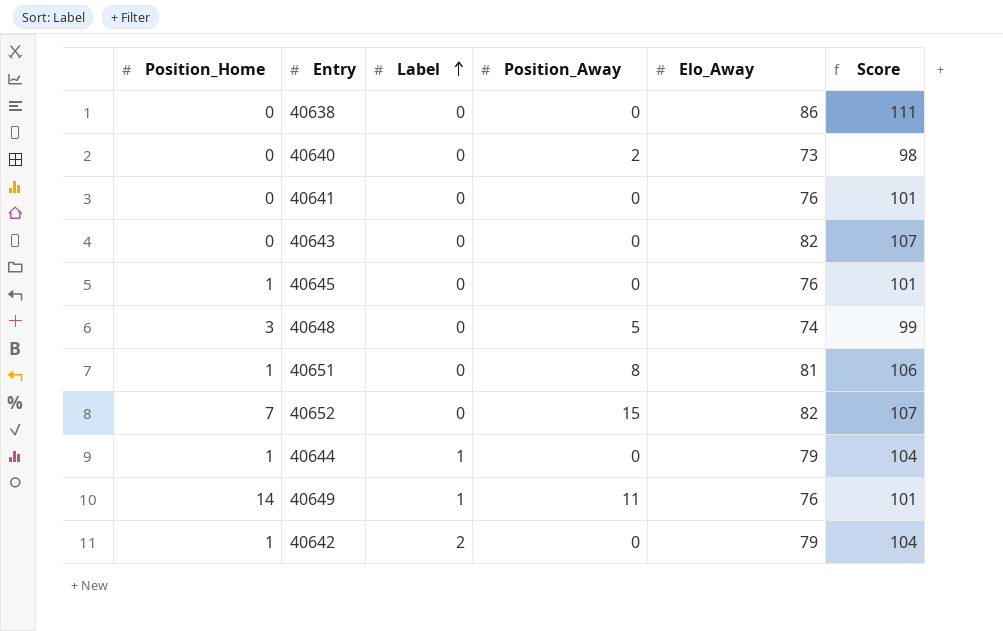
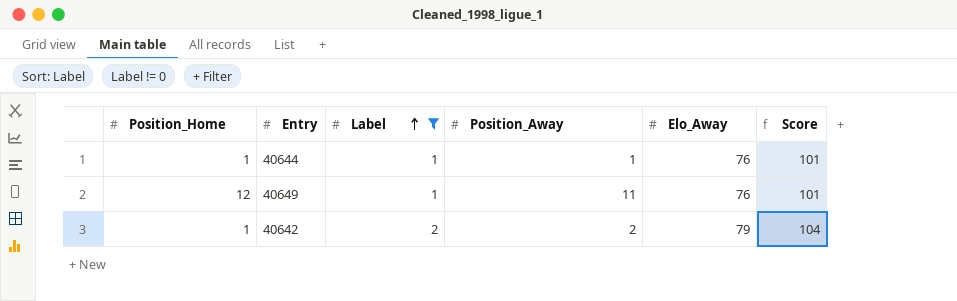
filter: none -> Label != 0
40644 | Position_Away: 0 -> 1
40644 | Elo_Away: 79 -> 76
40644 | Score: 104 -> 101
40649 | Position_Home: 14 -> 12
40642 | Position_Away: 0 -> 2

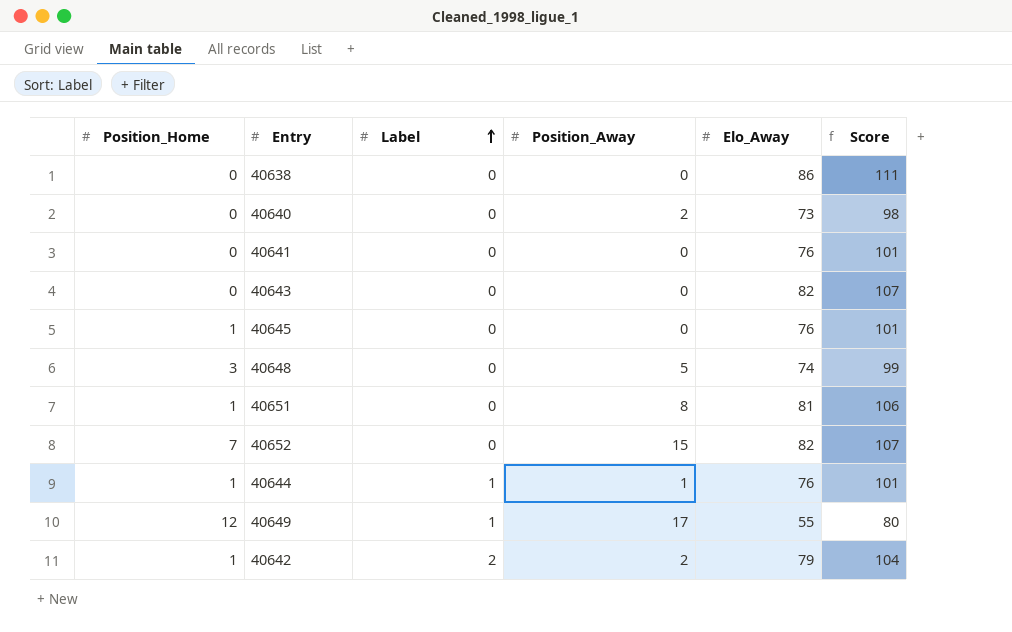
filter: Label != 0 -> none
40649 | Position_Away: 11 -> 17
40649 | Elo_Away: 76 -> 55
40649 | Score: 101 -> 80

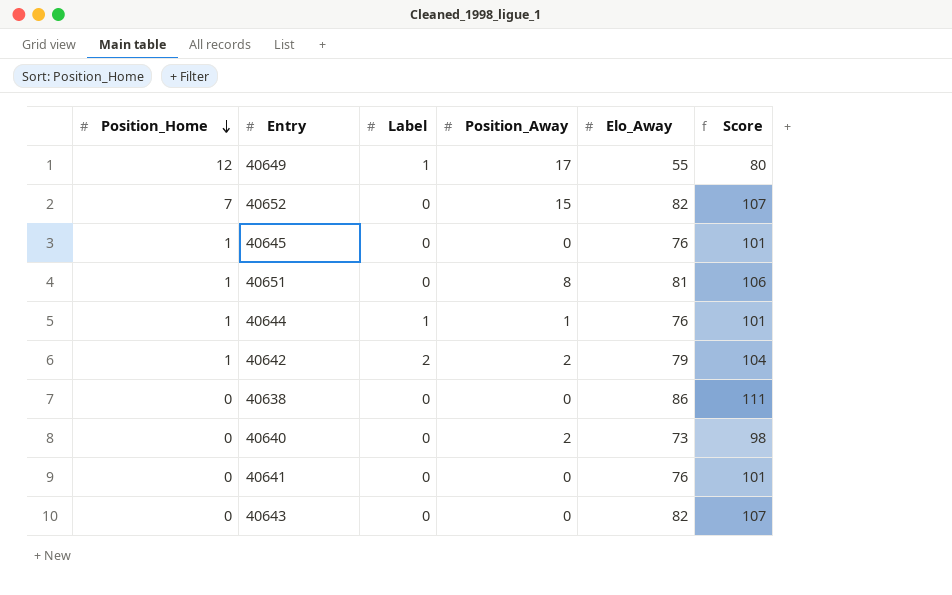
row order: Label ascending -> Position_Home descending
row 40648: 3 | 0 | 5 | 74 | 99 -> none

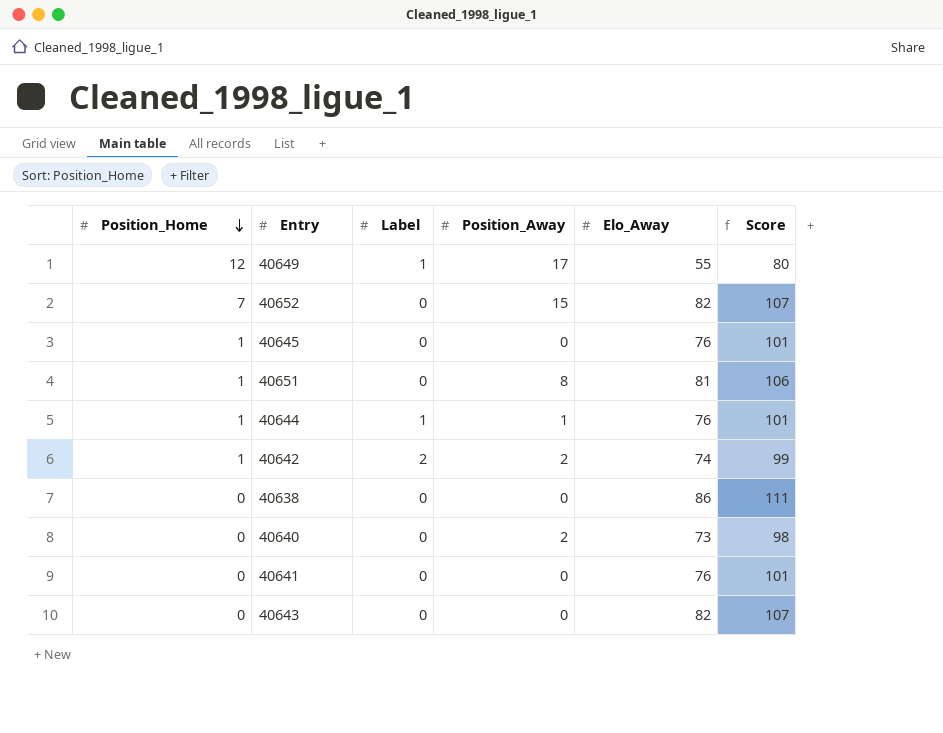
40642 | Elo_Away: 79 -> 74
40642 | Score: 104 -> 99

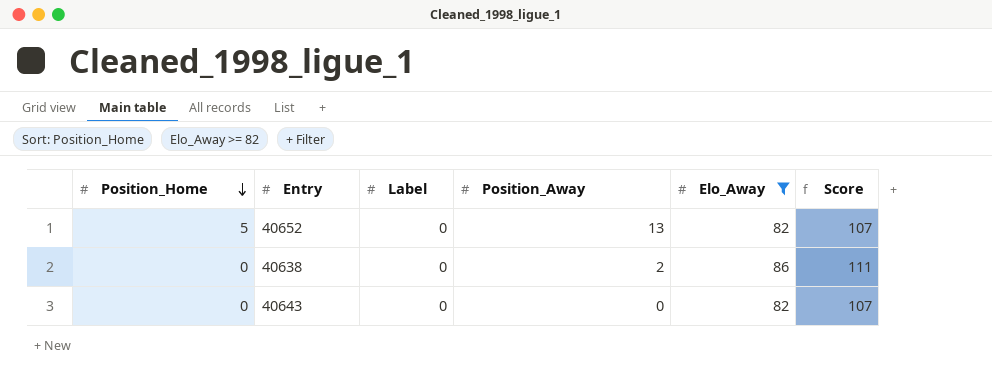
filter: none -> Elo_Away >= 82
40652 | Position_Home: 7 -> 5
40652 | Position_Away: 15 -> 13
40638 | Position_Away: 0 -> 2

